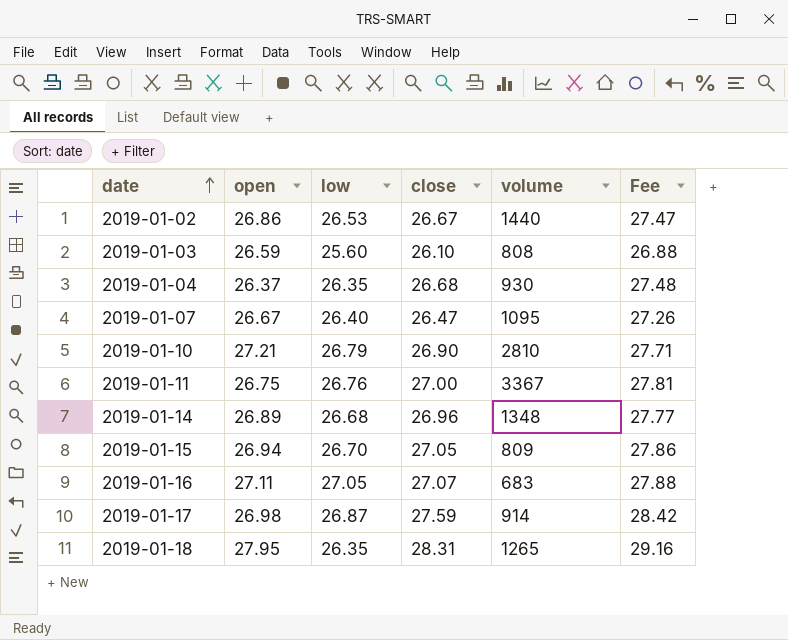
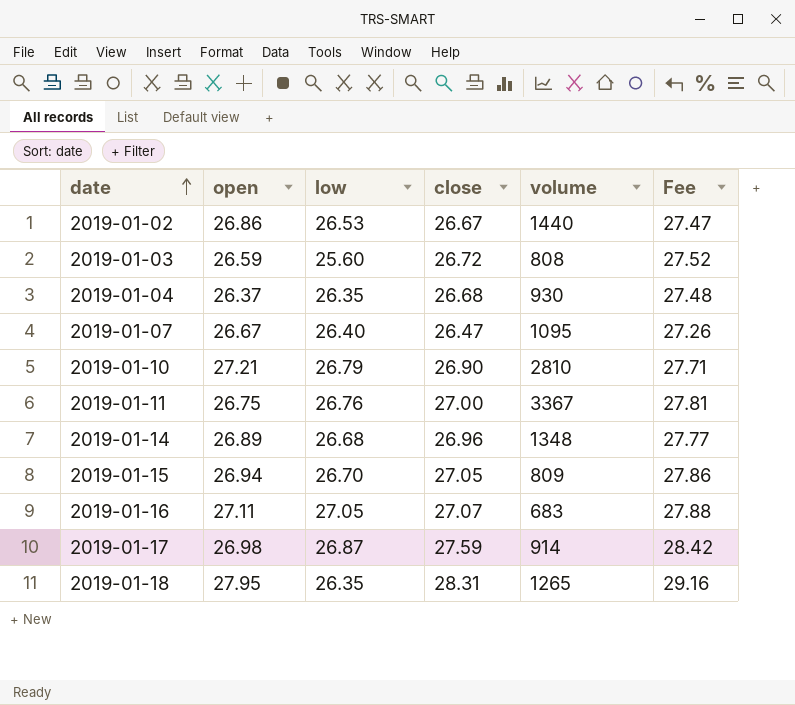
2019-01-03 | close: 26.10 -> 26.72
2019-01-03 | Fee: 26.88 -> 27.52

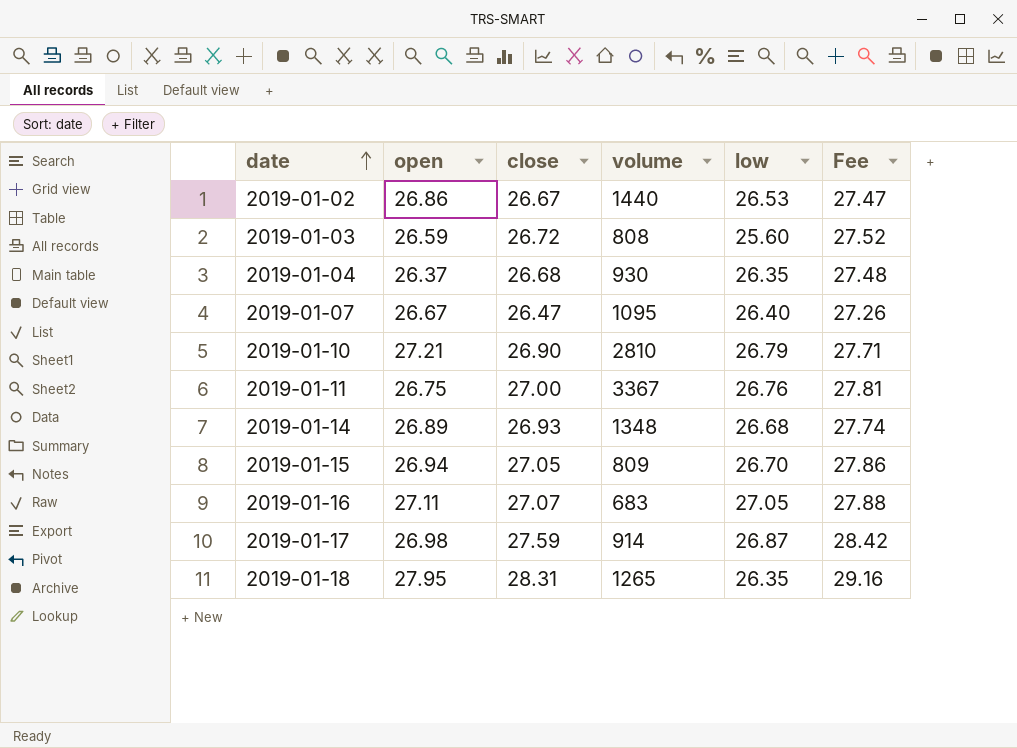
column low | position: 3 -> 5
2019-01-14 | close: 26.96 -> 26.93
2019-01-14 | Fee: 27.77 -> 27.74

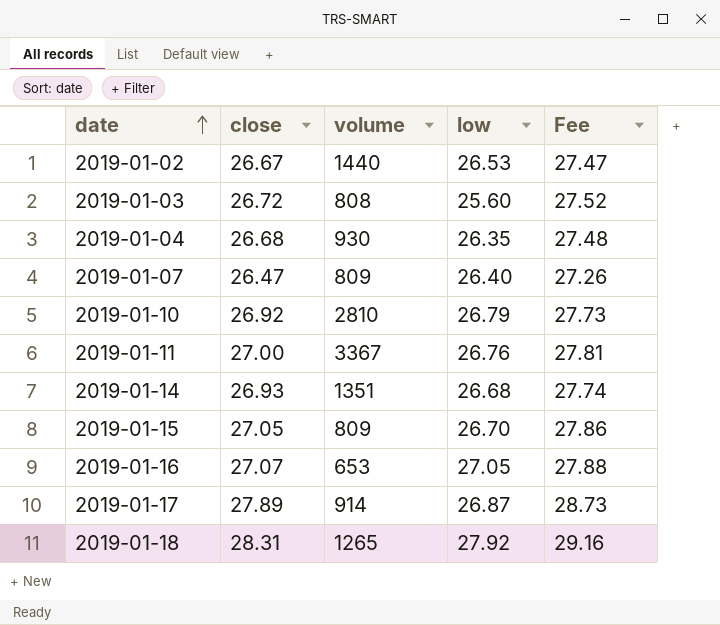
column open | position: 2 -> none
2019-01-07 | volume: 1095 -> 809
2019-01-10 | close: 26.90 -> 26.92
2019-01-10 | Fee: 27.71 -> 27.73
2019-01-14 | volume: 1348 -> 1351
2019-01-16 | volume: 683 -> 653
2019-01-17 | close: 27.59 -> 27.89
2019-01-17 | Fee: 28.42 -> 28.73
2019-01-18 | low: 26.35 -> 27.92

